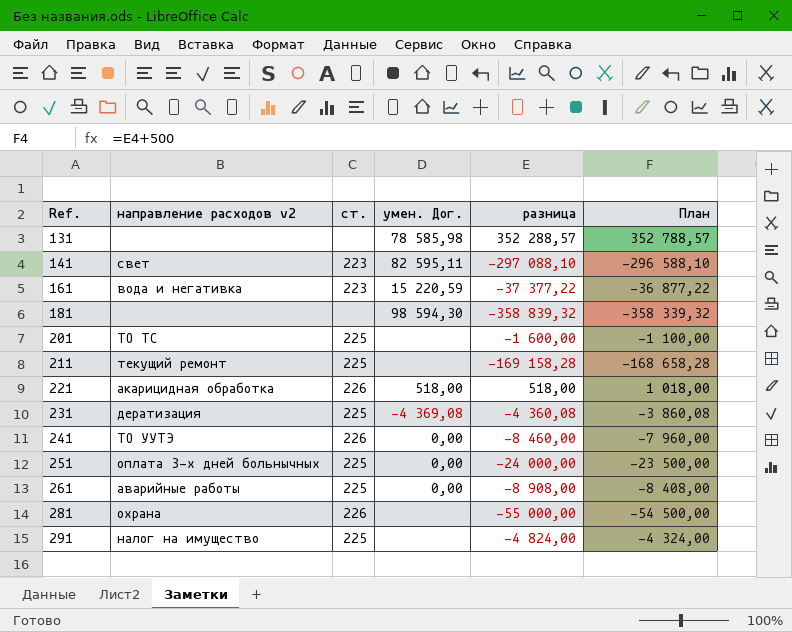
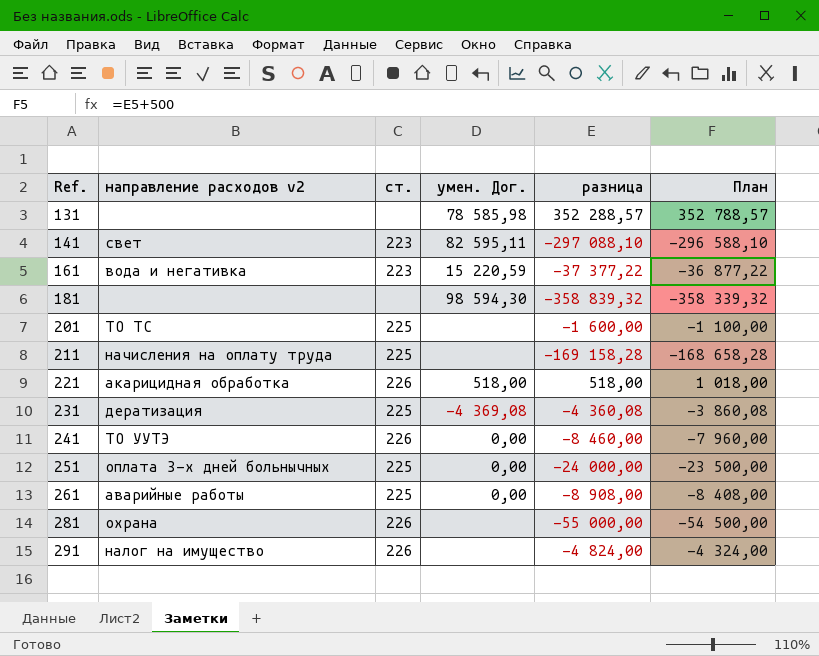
211 | направление расходов v2: текущий ремонт -> начисления на оплату труда
291 | ст.: 225 -> 226

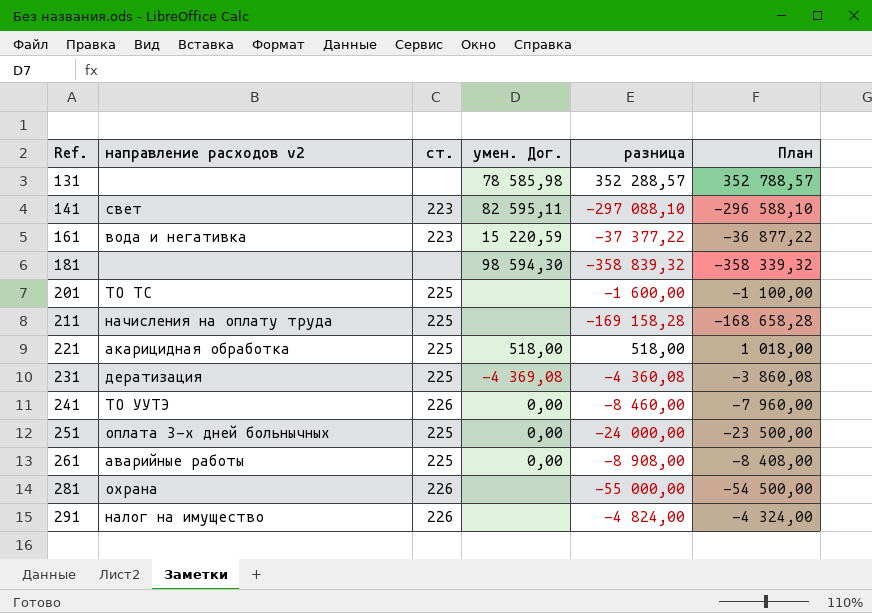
221 | ст.: 226 -> 225

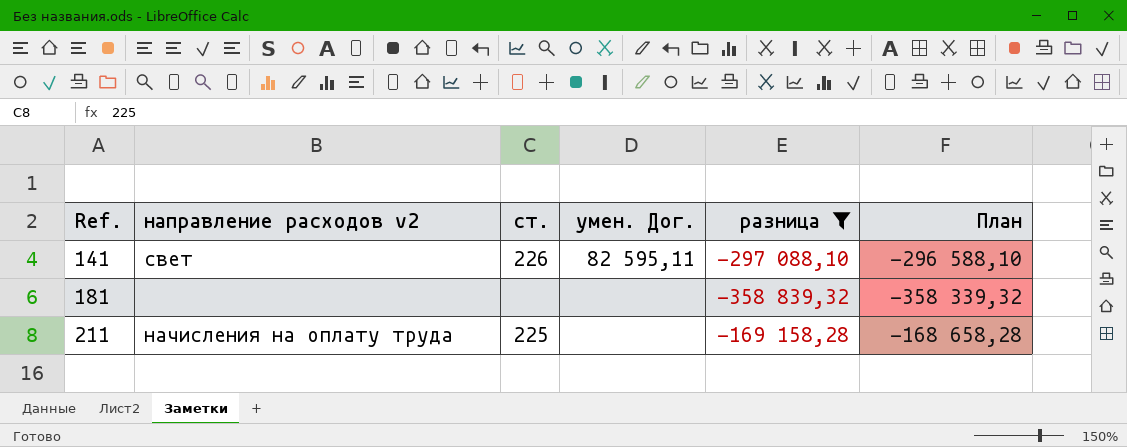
filter: none -> разница <= -169 158,28
141 | ст.: 223 -> 226
181 | умен. Дог.: 98 594,30 -> none

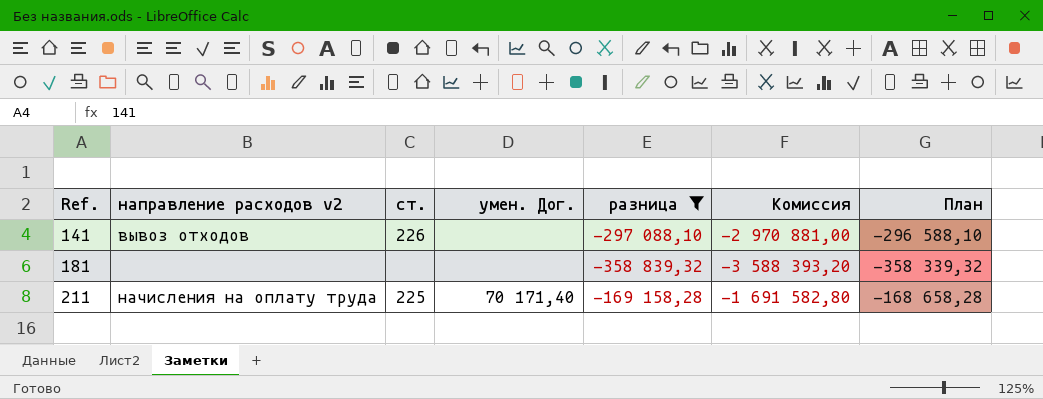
column Комиссия | formula: none -> [разница] * 10
141 | направление расходов v2: свет -> вывоз отходов
141 | умен. Дог.: 82 595,11 -> none
211 | умен. Дог.: none -> 70 171,40

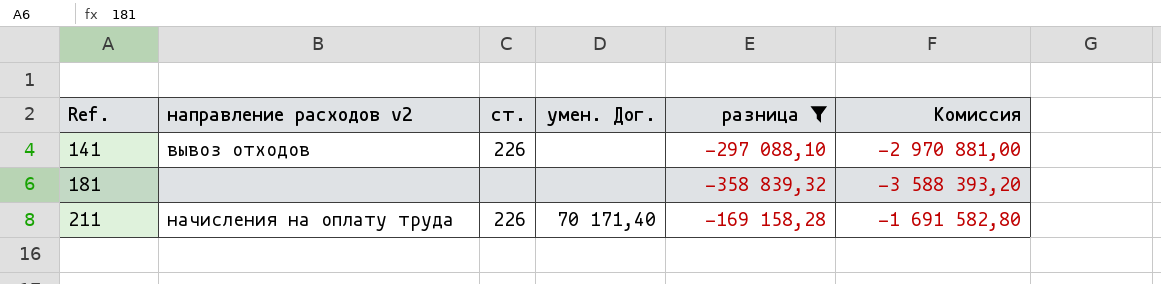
column План | formula: [разница] + 500 -> none
211 | ст.: 225 -> 226

